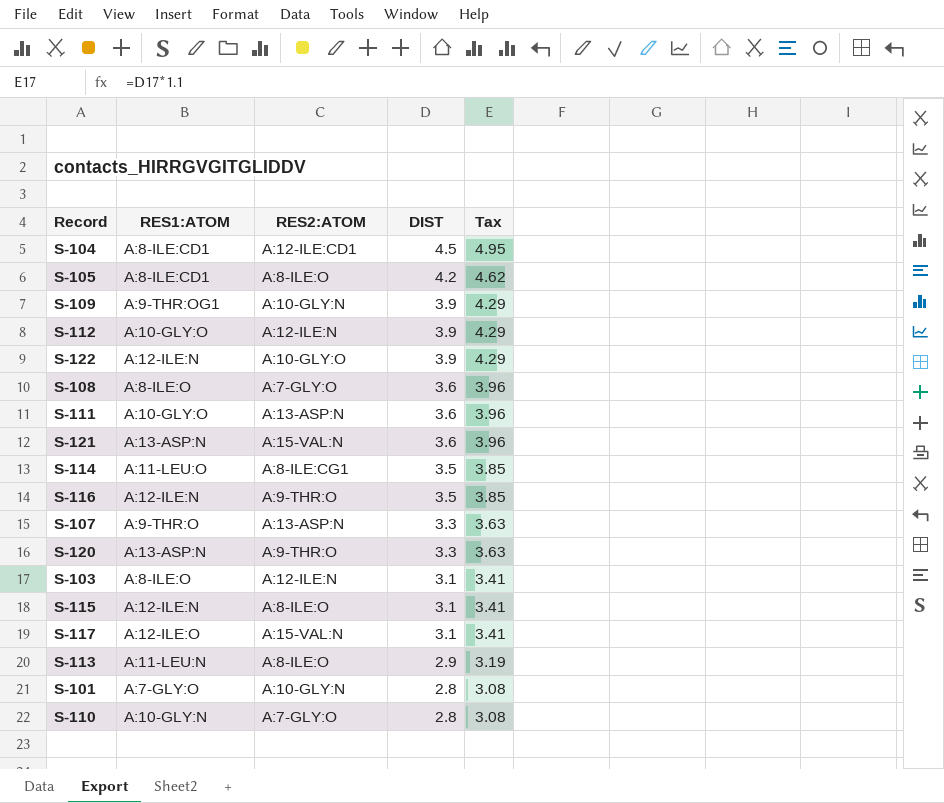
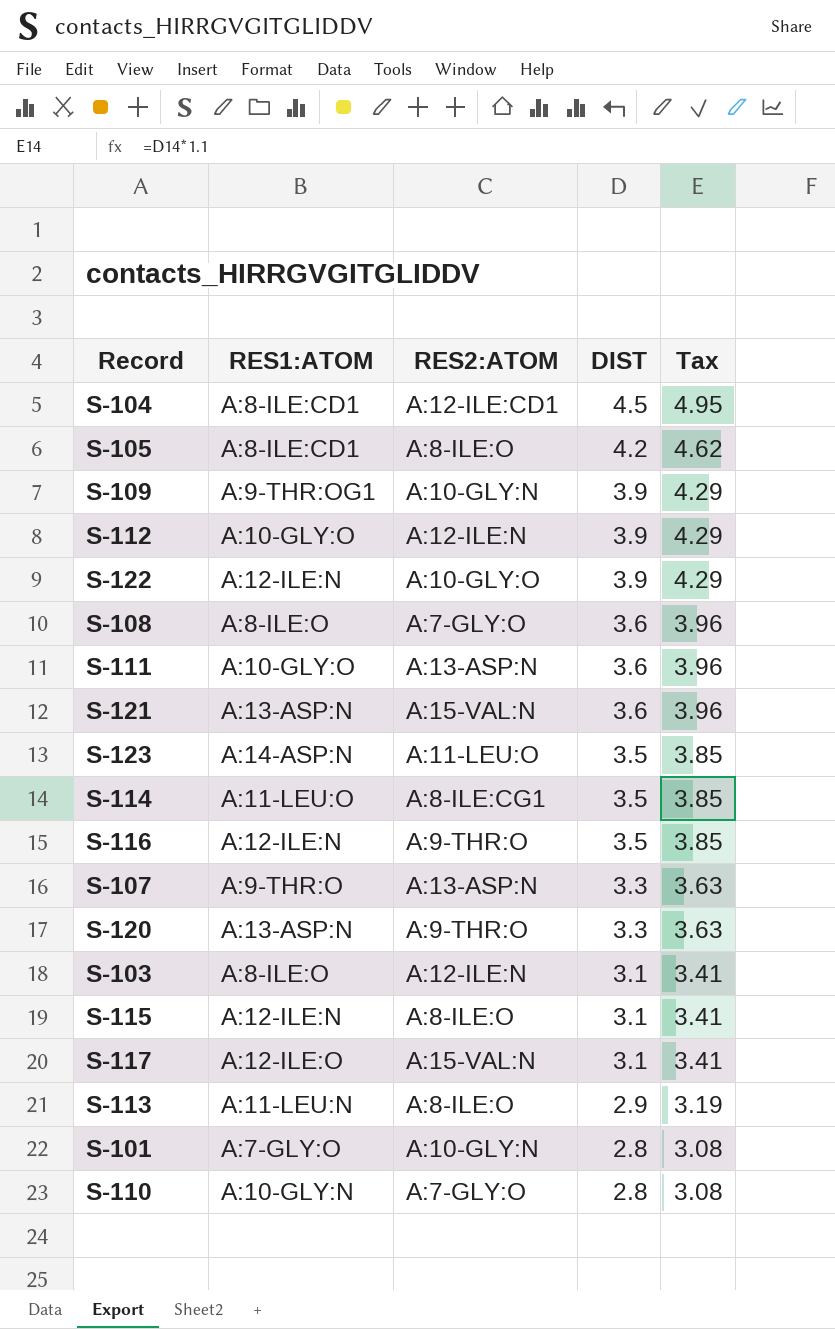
row S-123: none -> A:14-ASP:N | A:11-LEU:O | 3.5 | 3.85

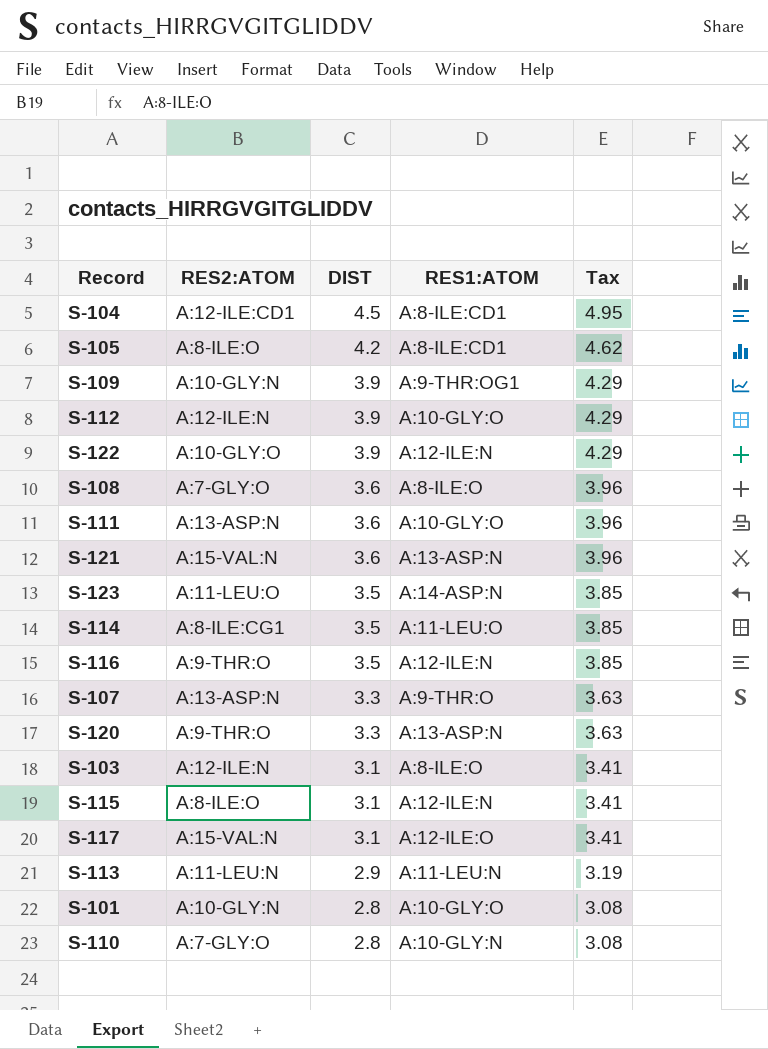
column RES1:ATOM | position: 2 -> 4
S-113 | RES2:ATOM: A:8-ILE:O -> A:11-LEU:N
S-101 | RES1:ATOM: A:7-GLY:O -> A:10-GLY:O

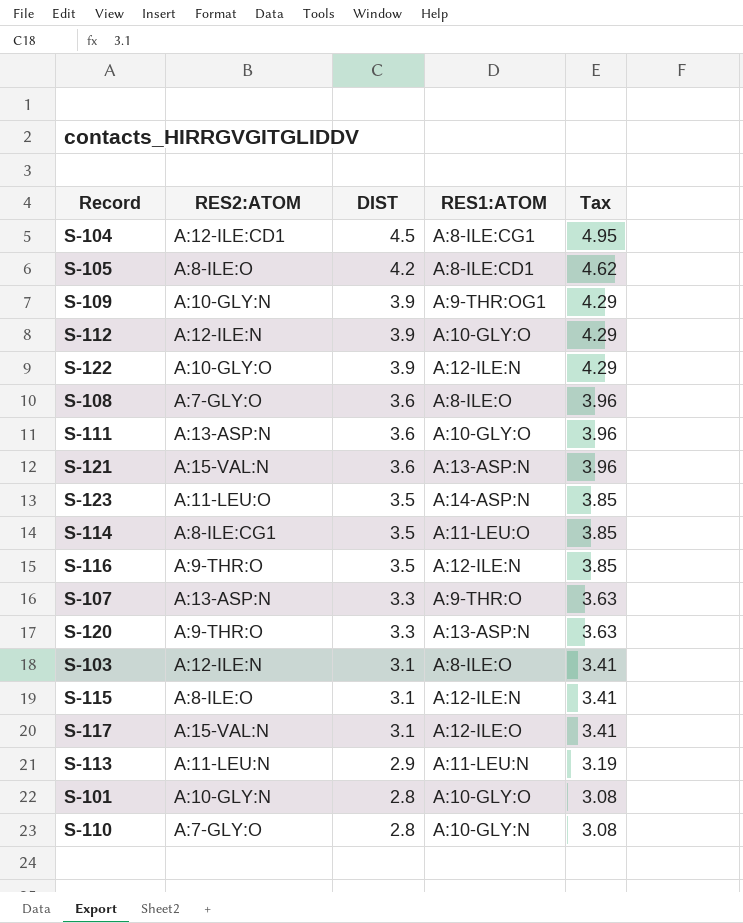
S-104 | RES1:ATOM: A:8-ILE:CD1 -> A:8-ILE:CG1

